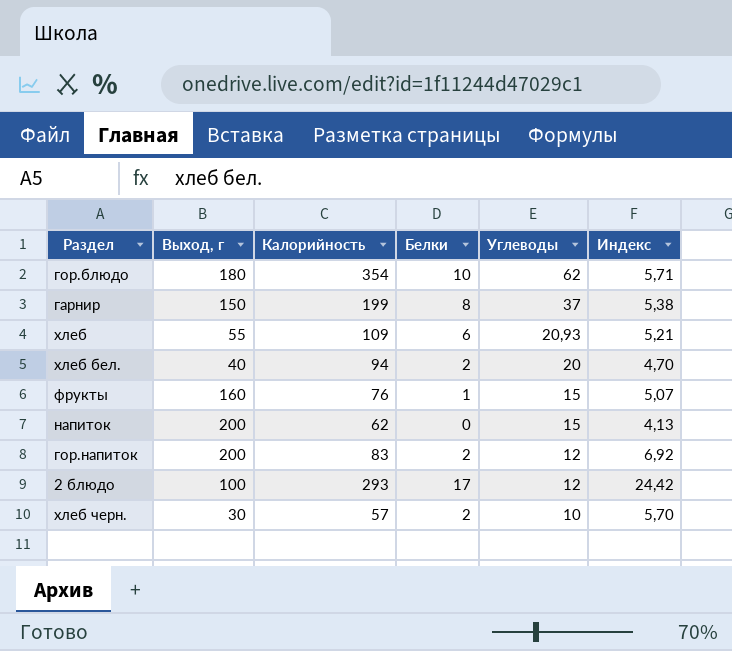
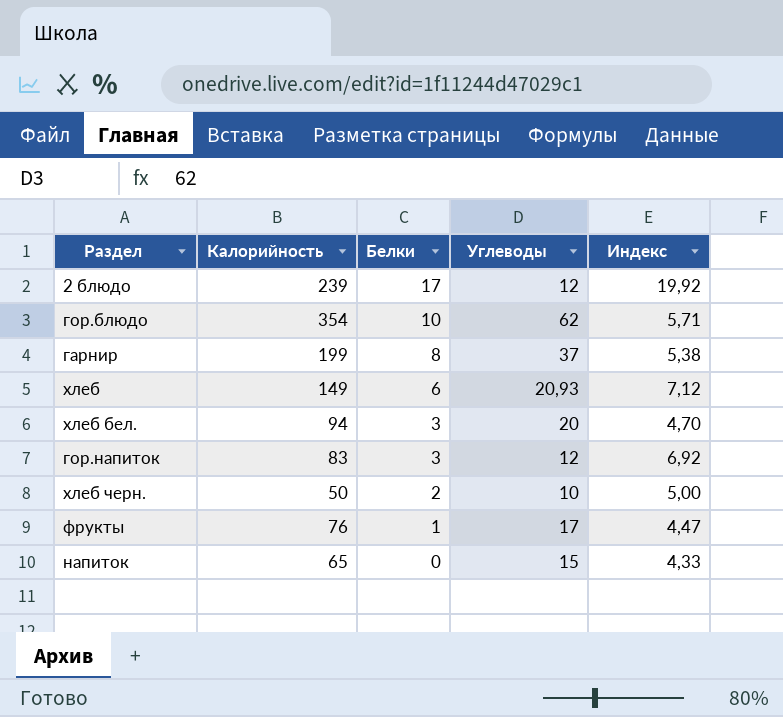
row order: Углеводы descending -> Белки descending
column Выход, г | position: 2 -> none
2 блюдо | Калорийность: 293 -> 239
2 блюдо | Индекс: 24,42 -> 19,92
хлеб | Калорийность: 109 -> 149
хлеб | Индекс: 5,21 -> 7,12
хлеб бел. | Белки: 2 -> 3
гор.напиток | Белки: 2 -> 3
хлеб черн. | Калорийность: 57 -> 50
хлеб черн. | Индекс: 5,70 -> 5,00
фрукты | Углеводы: 15 -> 17
фрукты | Индекс: 5,07 -> 4,47
напиток | Калорийность: 62 -> 65
напиток | Индекс: 4,13 -> 4,33

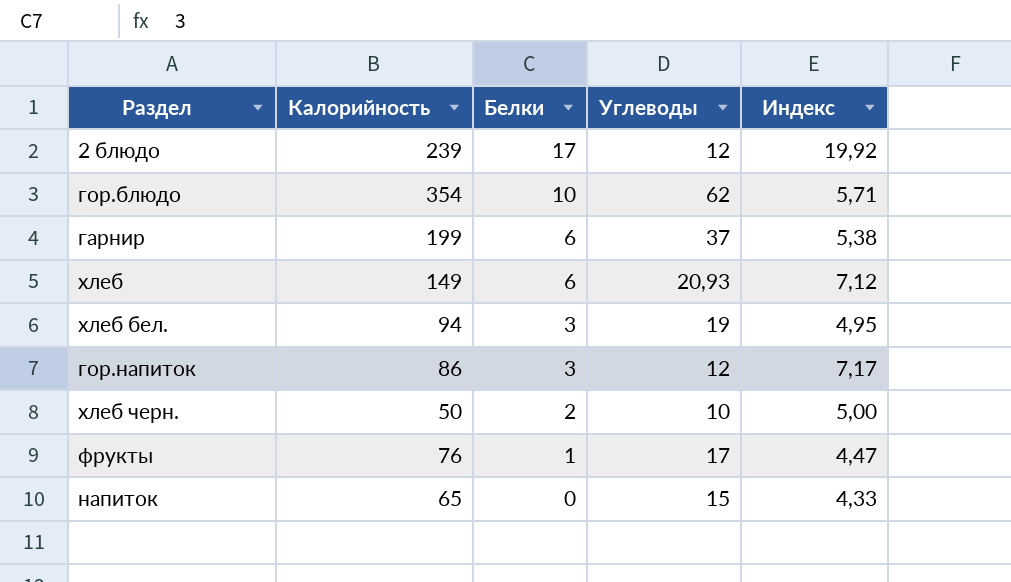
гарнир | Белки: 8 -> 6
хлеб бел. | Углеводы: 20 -> 19
хлеб бел. | Индекс: 4,70 -> 4,95
гор.напиток | Калорийность: 83 -> 86
гор.напиток | Индекс: 6,92 -> 7,17

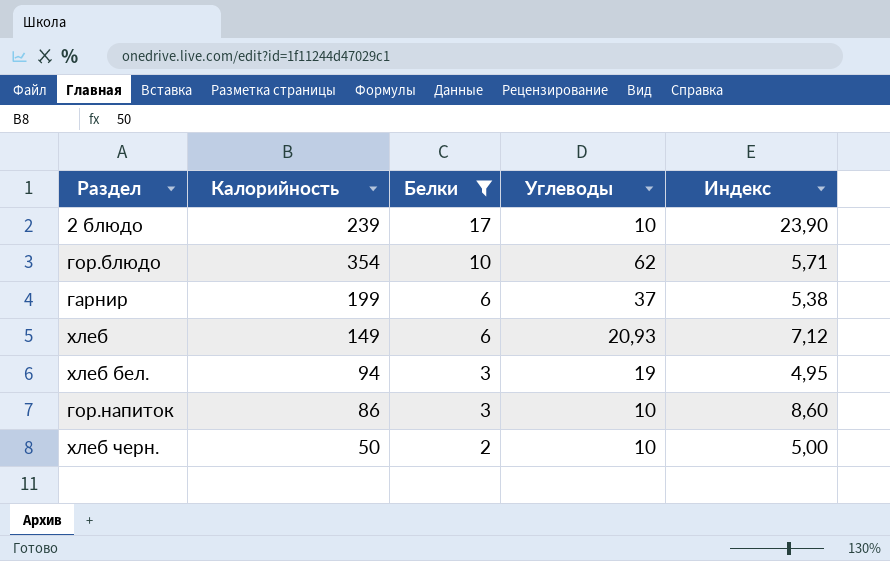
filter: none -> Белки >= 2
2 блюдо | Углеводы: 12 -> 10
2 блюдо | Индекс: 19,92 -> 23,90
гор.напиток | Углеводы: 12 -> 10
гор.напиток | Индекс: 7,17 -> 8,60

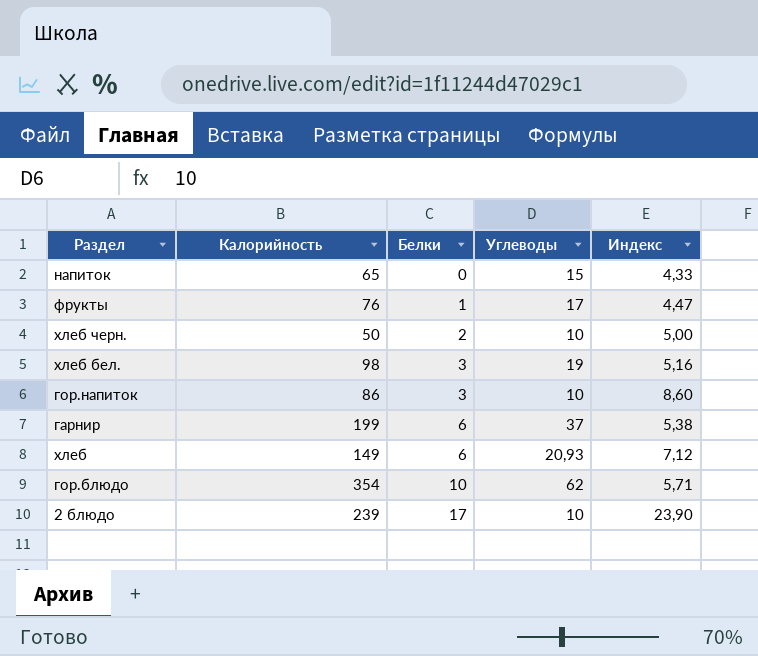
filter: Белки >= 2 -> none
row order: Белки descending -> Белки ascending
хлеб бел. | Калорийность: 94 -> 98
хлеб бел. | Индекс: 4,95 -> 5,16

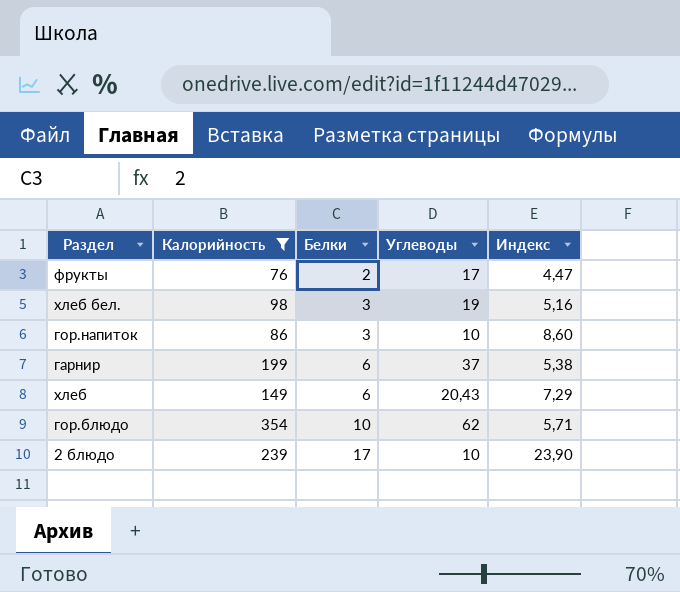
filter: none -> Калорийность >= 76
фрукты | Белки: 1 -> 2
хлеб | Углеводы: 20,93 -> 20,43
хлеб | Индекс: 7,12 -> 7,29

